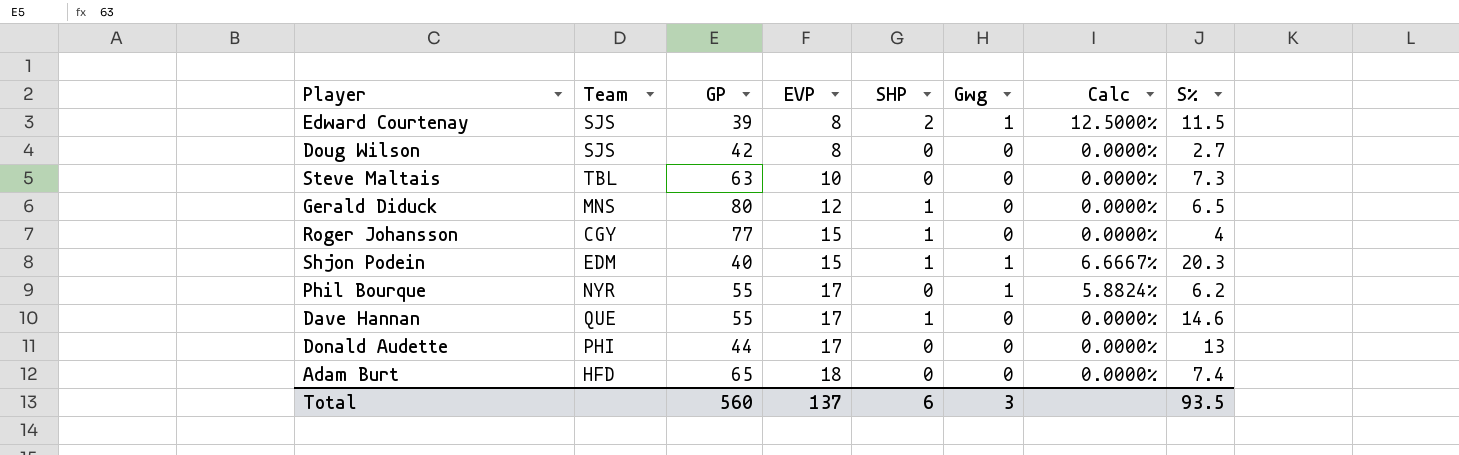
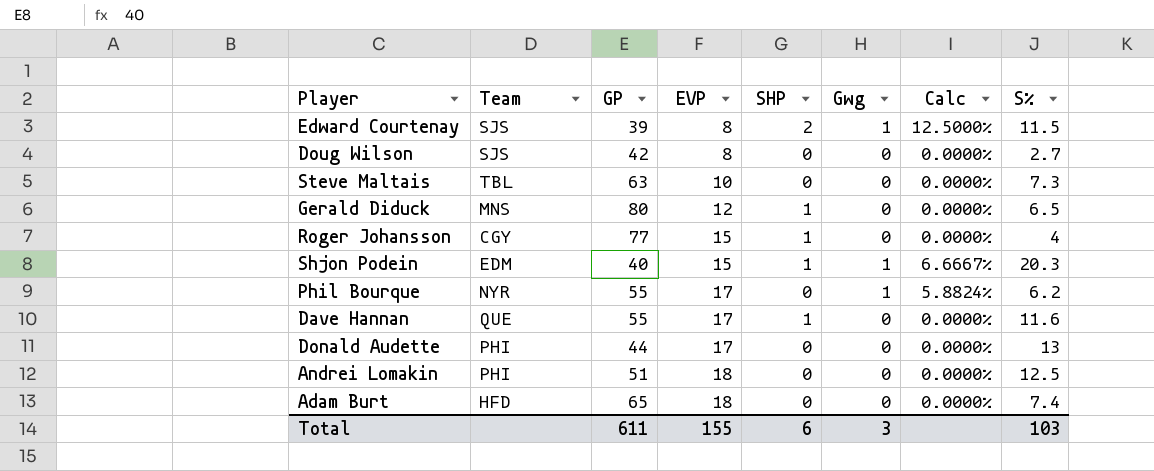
Dave Hannan | S%: 14.6 -> 11.6
row Andrei Lomakin: none -> PHI | 51 | 18 | 0 | 0 | 0.0000% | 12.5
Total | GP: 560 -> 611
Total | EVP: 137 -> 155
Total | S%: 93.5 -> 103

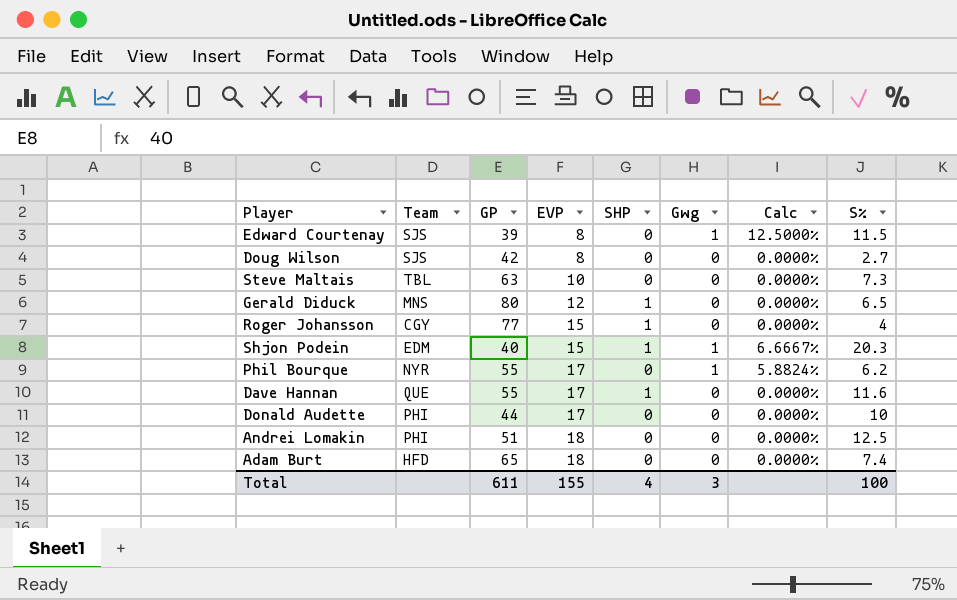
Edward Courtenay | SHP: 2 -> 0
Donald Audette | S%: 13 -> 10
Total | SHP: 6 -> 4
Total | S%: 103 -> 100

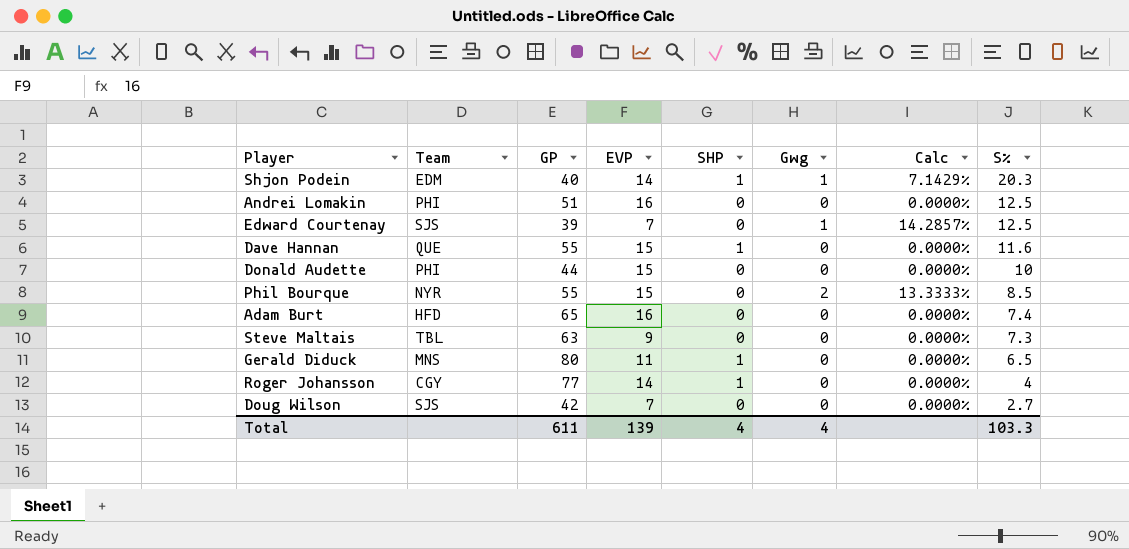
row order: EVP ascending -> S% descending
Shjon Podein | EVP: 15 -> 14
Shjon Podein | Calc: 6.6667% -> 7.1429%
Andrei Lomakin | EVP: 18 -> 16
Edward Courtenay | EVP: 8 -> 7
Edward Courtenay | Calc: 12.5000% -> 14.2857%
Edward Courtenay | S%: 11.5 -> 12.5
Dave Hannan | EVP: 17 -> 15
Donald Audette | EVP: 17 -> 15
Phil Bourque | EVP: 17 -> 15
Phil Bourque | Gwg: 1 -> 2
Phil Bourque | Calc: 5.8824% -> 13.3333%
Phil Bourque | S%: 6.2 -> 8.5
Adam Burt | EVP: 18 -> 16
Steve Maltais | EVP: 10 -> 9
Gerald Diduck | EVP: 12 -> 11
Roger Johansson | EVP: 15 -> 14
Doug Wilson | EVP: 8 -> 7
Total | EVP: 155 -> 139
Total | Gwg: 3 -> 4
Total | S%: 100 -> 103.3

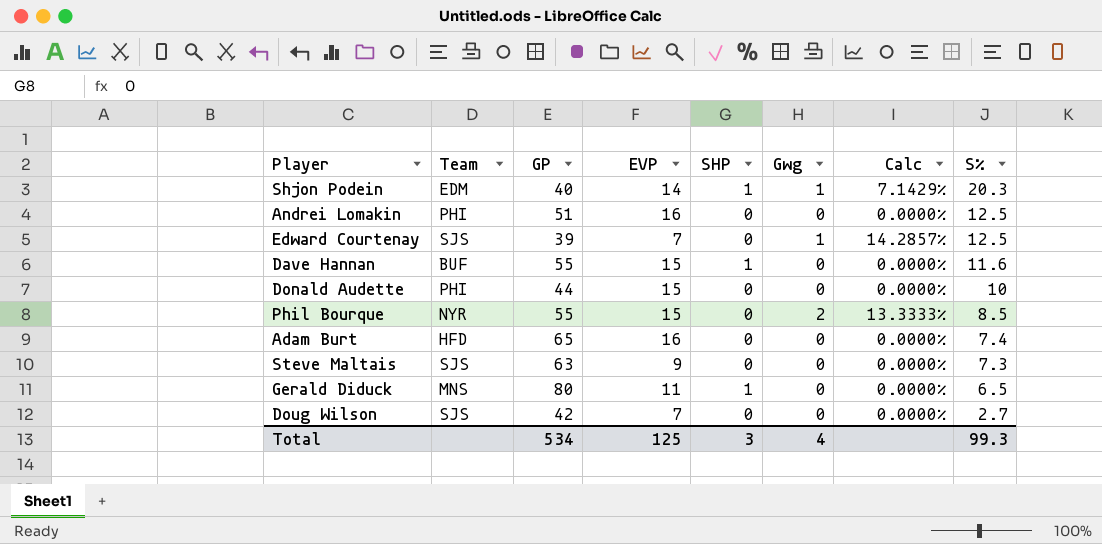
row Roger Johansson: CGY | 77 | 14 | 1 | 0 | 0.0000% | 4 -> none
Dave Hannan | Team: QUE -> BUF
Steve Maltais | Team: TBL -> SJS
Total | GP: 611 -> 534
Total | EVP: 139 -> 125
Total | SHP: 4 -> 3
Total | S%: 103.3 -> 99.3

